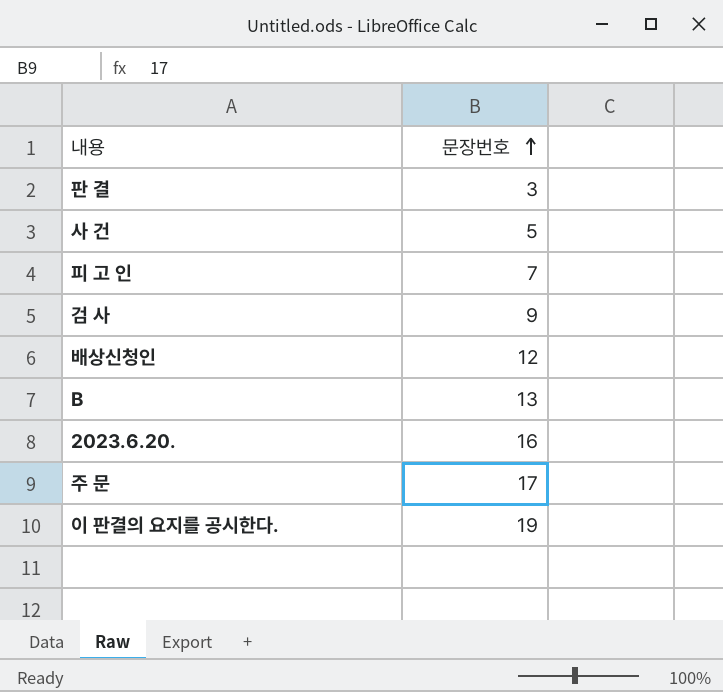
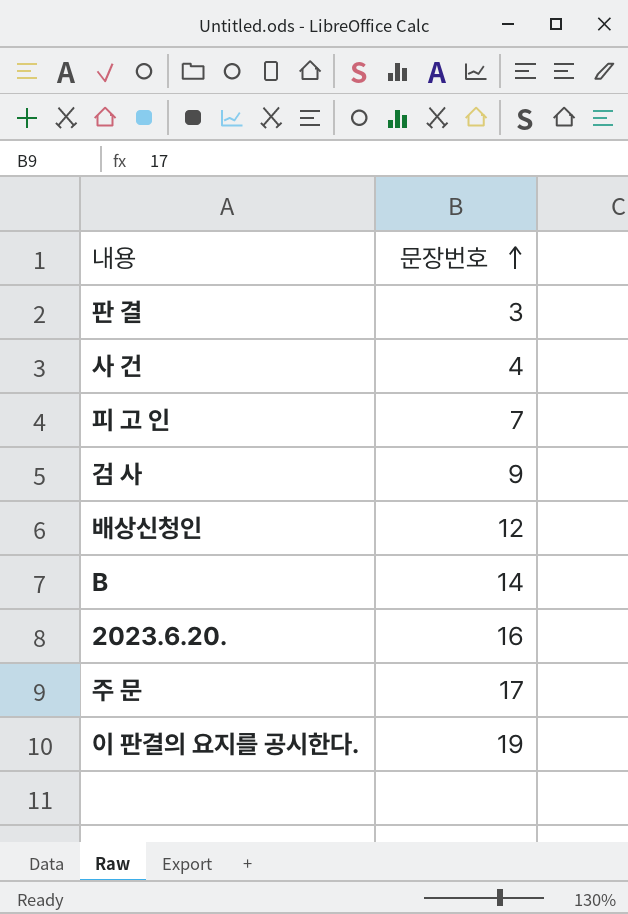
사 건 | 문장번호: 5 -> 4
B | 문장번호: 13 -> 14

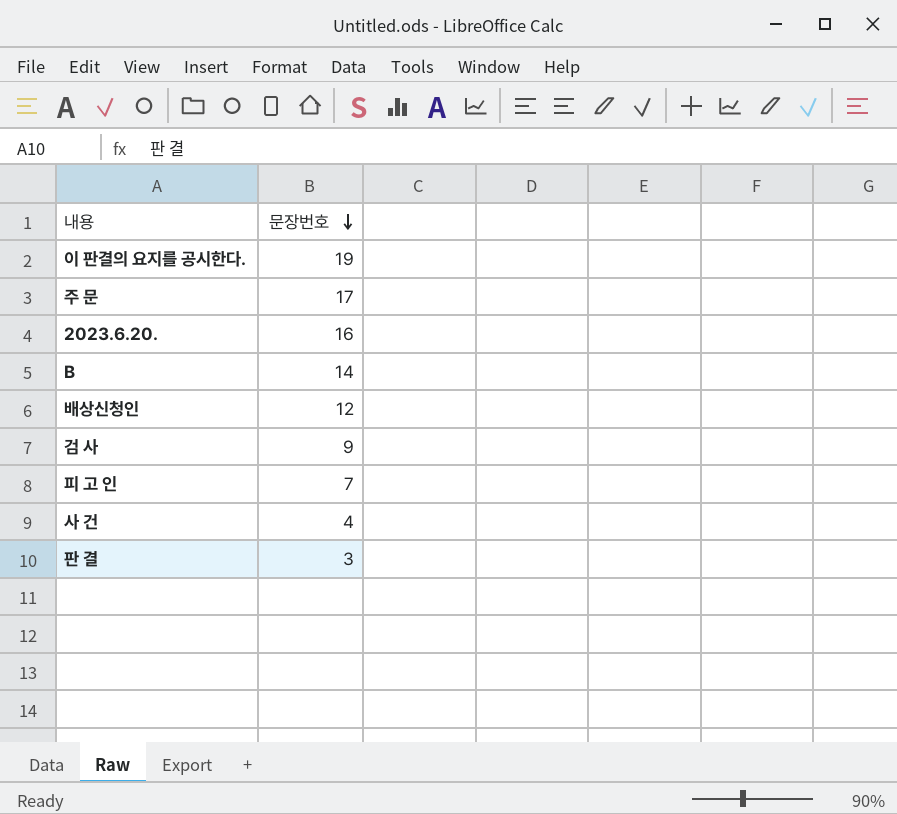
row order: 문장번호 ascending -> 문장번호 descending

